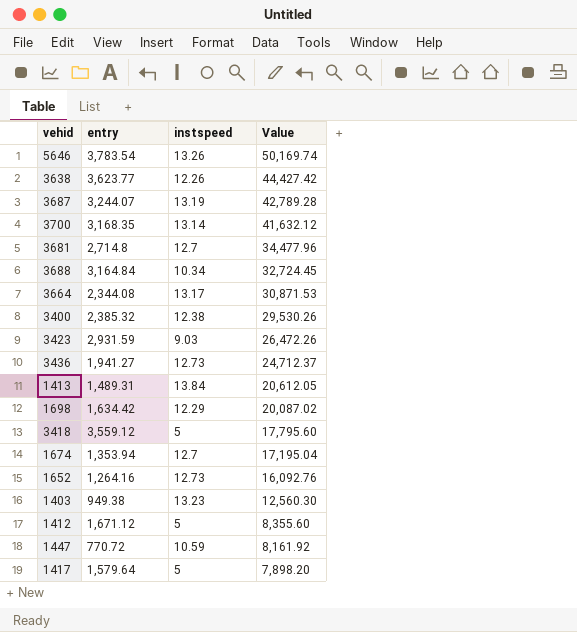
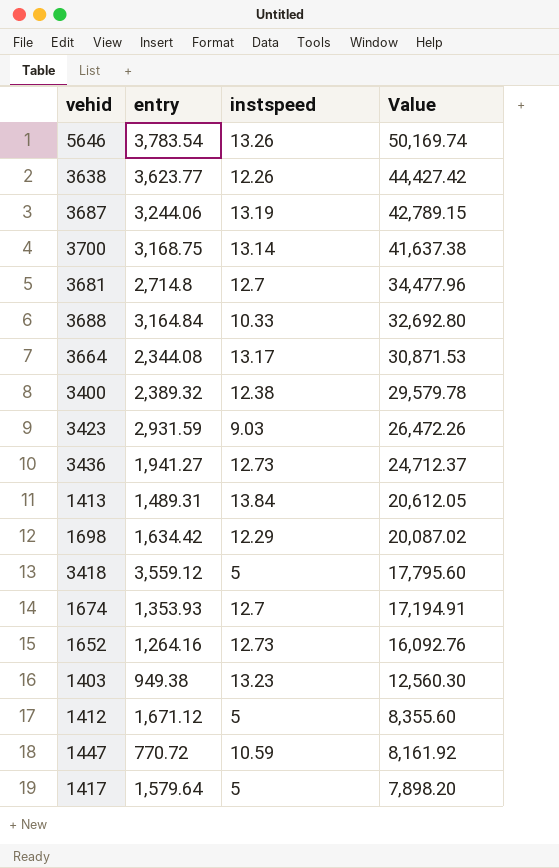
3687 | entry: 3,244.07 -> 3,244.06
3687 | Value: 42,789.28 -> 42,789.15
3700 | entry: 3,168.35 -> 3,168.75
3700 | Value: 41,632.12 -> 41,637.38
3688 | instspeed: 10.34 -> 10.33
3688 | Value: 32,724.45 -> 32,692.80
3400 | entry: 2,385.32 -> 2,389.32
3400 | Value: 29,530.26 -> 29,579.78
1674 | entry: 1,353.94 -> 1,353.93
1674 | Value: 17,195.04 -> 17,194.91

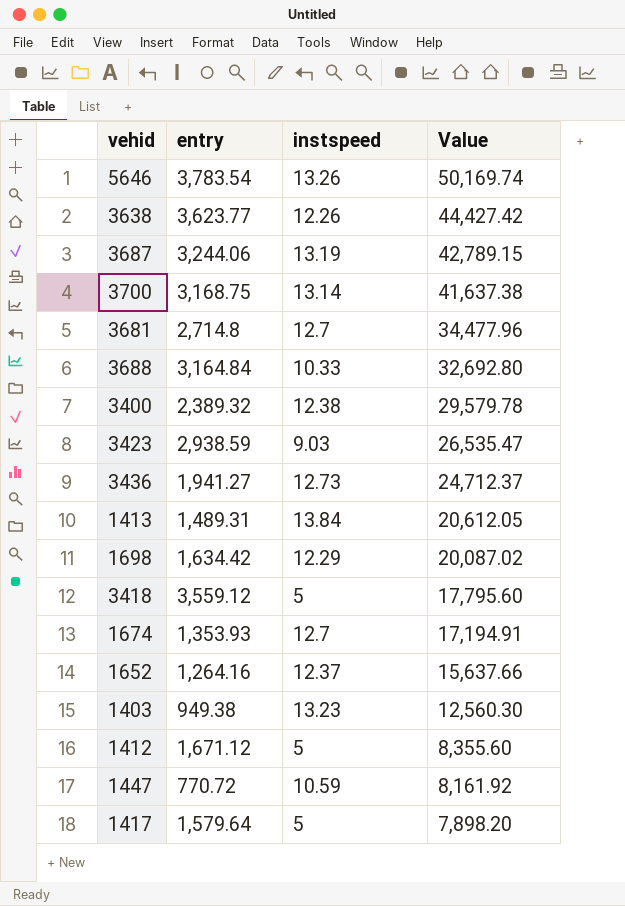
row 3664: 2,344.08 | 13.17 | 30,871.53 -> none
3423 | entry: 2,931.59 -> 2,938.59
3423 | Value: 26,472.26 -> 26,535.47
1652 | instspeed: 12.73 -> 12.37
1652 | Value: 16,092.76 -> 15,637.66

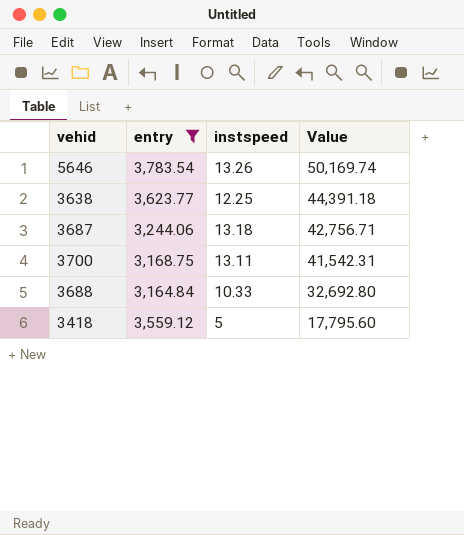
filter: none -> entry >= 3,164.84
3638 | instspeed: 12.26 -> 12.25
3638 | Value: 44,427.42 -> 44,391.18
3687 | instspeed: 13.19 -> 13.18
3687 | Value: 42,789.15 -> 42,756.71
3700 | instspeed: 13.14 -> 13.11
3700 | Value: 41,637.38 -> 41,542.31

